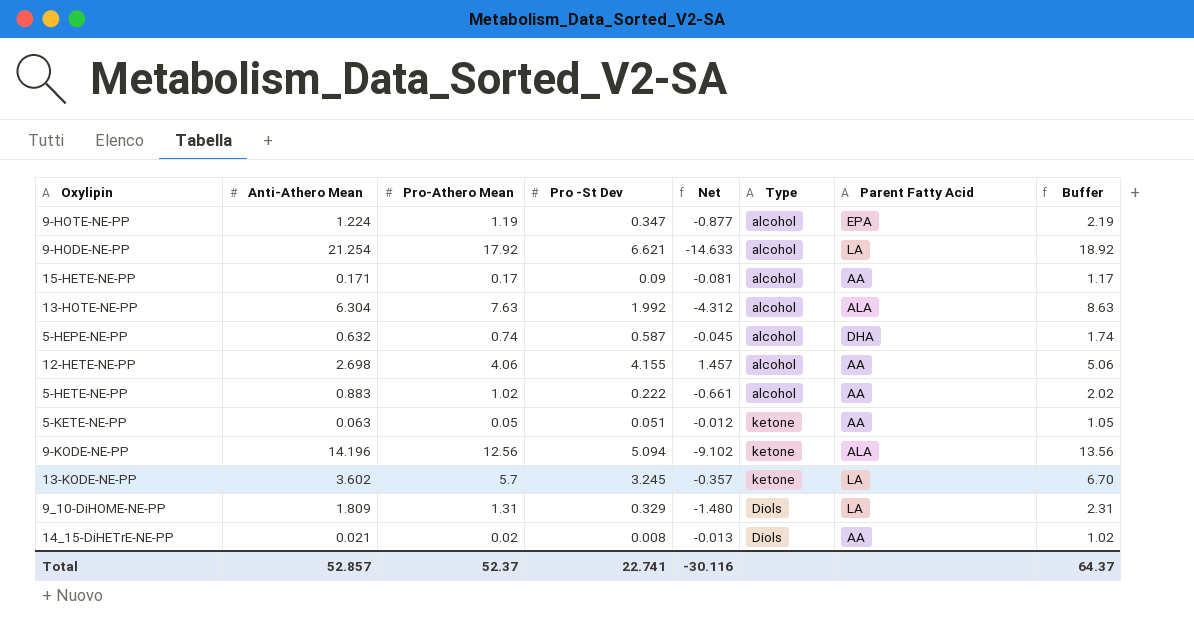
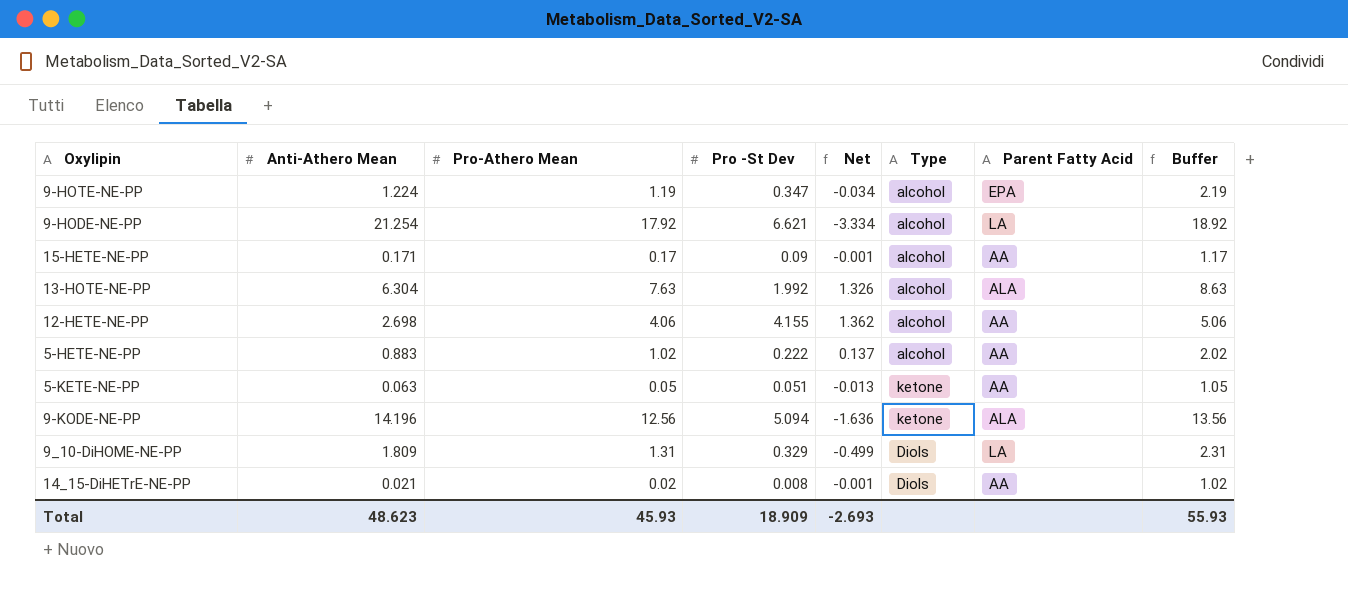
column Net | formula: [Pro -St Dev] - [Anti-Athero Mean] -> [Pro-Athero Mean] - [Anti-Athero Mean]
row 5-HEPE-NE-PP: 0.632 | 0.74 | 0.587 | -0.045 | alcohol | DHA | 1.74 -> none
row 13-KODE-NE-PP: 3.602 | 5.7 | 3.245 | -0.357 | ketone | LA | 6.70 -> none
Total | Anti-Athero Mean: 52.857 -> 48.623
Total | Pro-Athero Mean: 52.37 -> 45.93
Total | Pro -St Dev: 22.741 -> 18.909
Total | Net: -30.116 -> -2.693
Total | Buffer: 64.37 -> 55.93

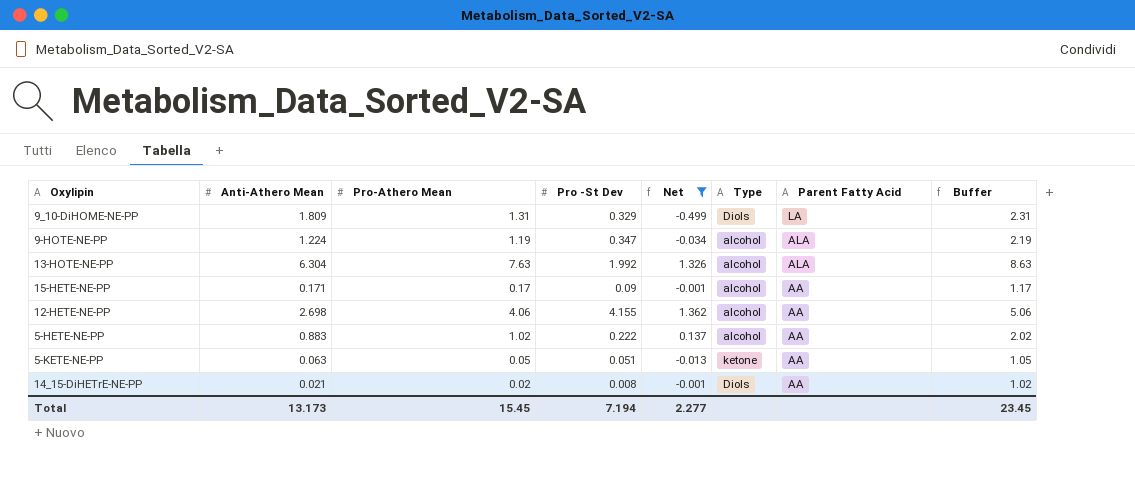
filter: none -> Net >= -0.499
row order: none -> Parent Fatty Acid descending
9-HOTE-NE-PP | Parent Fatty Acid: EPA -> ALA
Total | Anti-Athero Mean: 48.623 -> 13.173
Total | Pro-Athero Mean: 45.93 -> 15.45
Total | Pro -St Dev: 18.909 -> 7.194
Total | Net: -2.693 -> 2.277
Total | Buffer: 55.93 -> 23.45

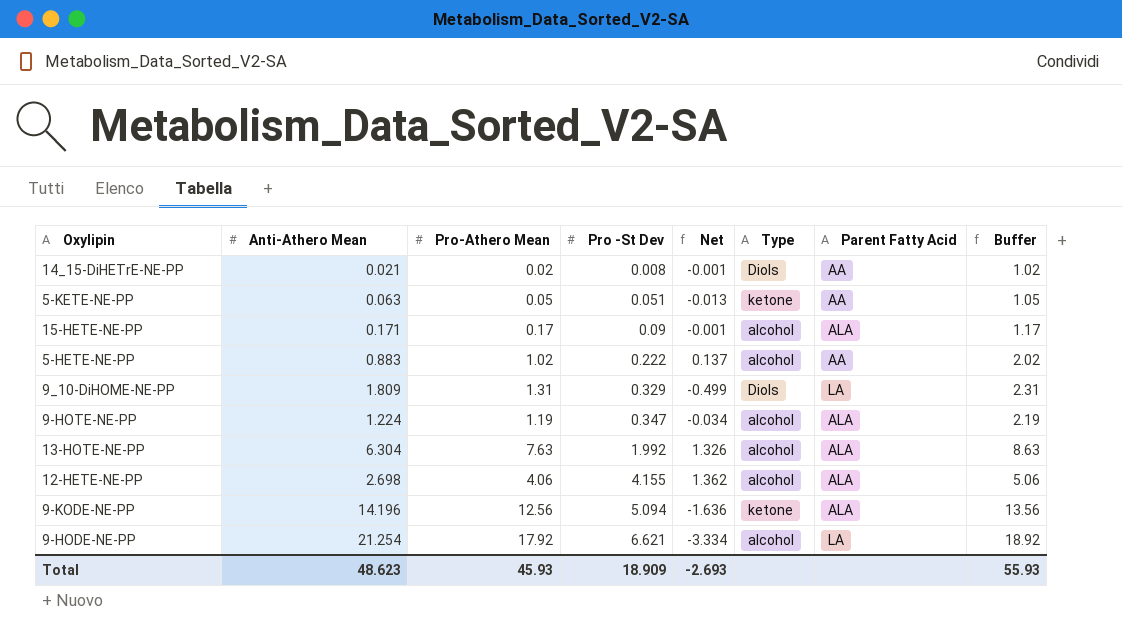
filter: Net >= -0.499 -> none
row order: Parent Fatty Acid descending -> Pro -St Dev ascending
15-HETE-NE-PP | Parent Fatty Acid: AA -> ALA
12-HETE-NE-PP | Parent Fatty Acid: AA -> ALA
Total | Anti-Athero Mean: 13.173 -> 48.623
Total | Pro-Athero Mean: 15.45 -> 45.93
Total | Pro -St Dev: 7.194 -> 18.909
Total | Net: 2.277 -> -2.693
Total | Buffer: 23.45 -> 55.93

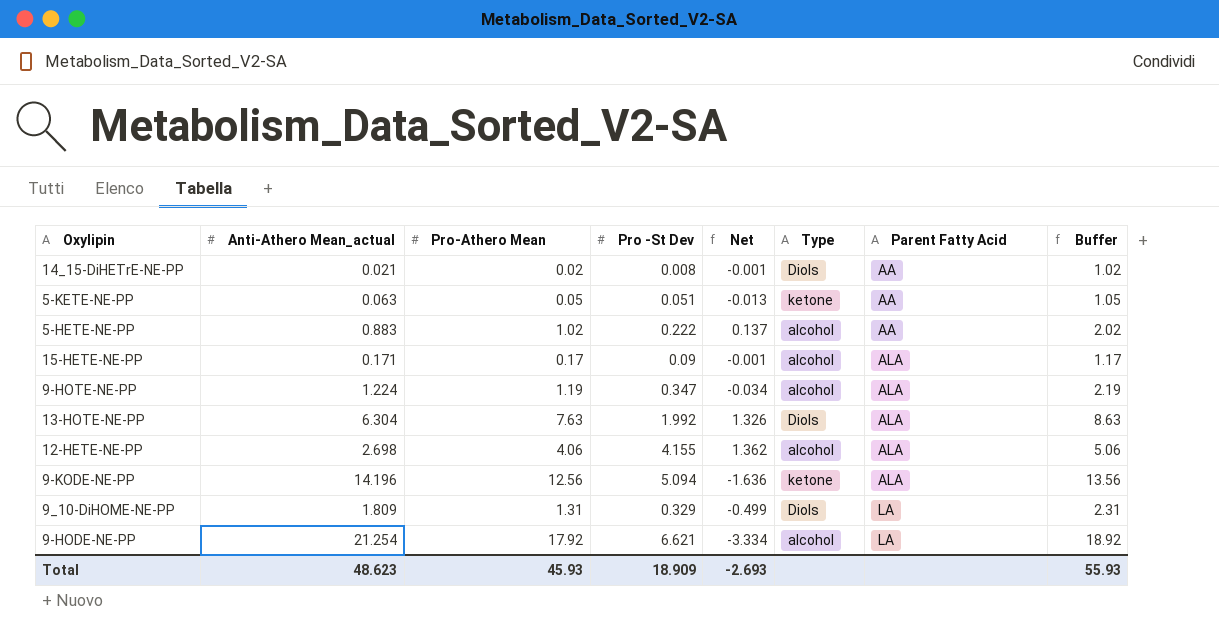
row order: Pro -St Dev ascending -> Parent Fatty Acid ascending
column name: Anti-Athero Mean -> Anti-Athero Mean_actual
13-HOTE-NE-PP | Type: alcohol -> Diols

